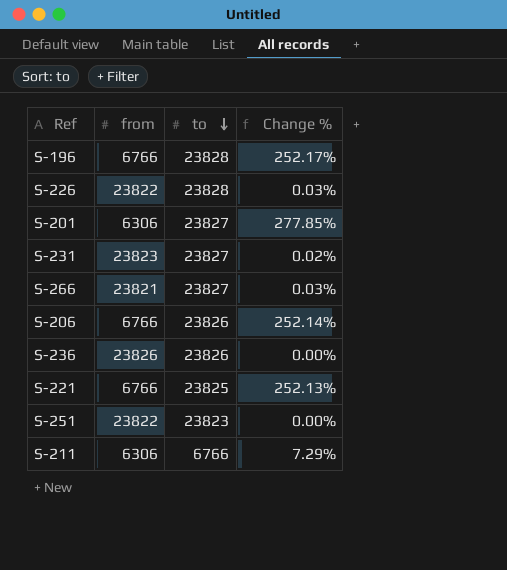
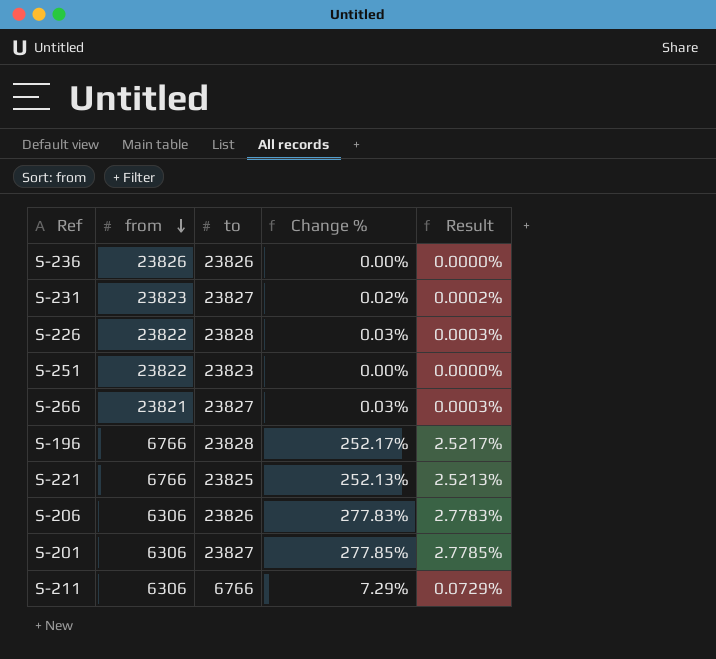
row order: to descending -> from descending
column Result | formula: none -> [Change %] * 0.01
S-206 | from: 6766 -> 6306
S-206 | Change %: 252.14% -> 277.83%

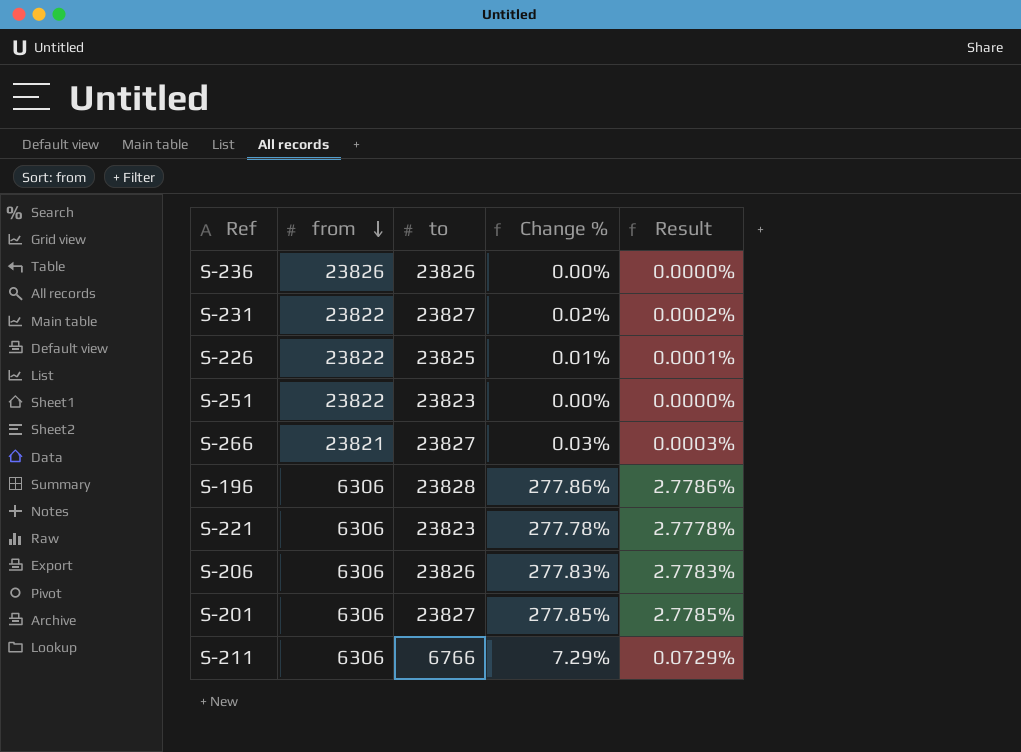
S-231 | from: 23823 -> 23822
S-226 | to: 23828 -> 23825
S-226 | Change %: 0.03% -> 0.01%
S-226 | Result: 0.0003% -> 0.0001%
S-196 | from: 6766 -> 6306
S-196 | Change %: 252.17% -> 277.86%
S-196 | Result: 2.5217% -> 2.7786%
S-221 | from: 6766 -> 6306
S-221 | to: 23825 -> 23823
S-221 | Change %: 252.13% -> 277.78%
S-221 | Result: 2.5213% -> 2.7778%

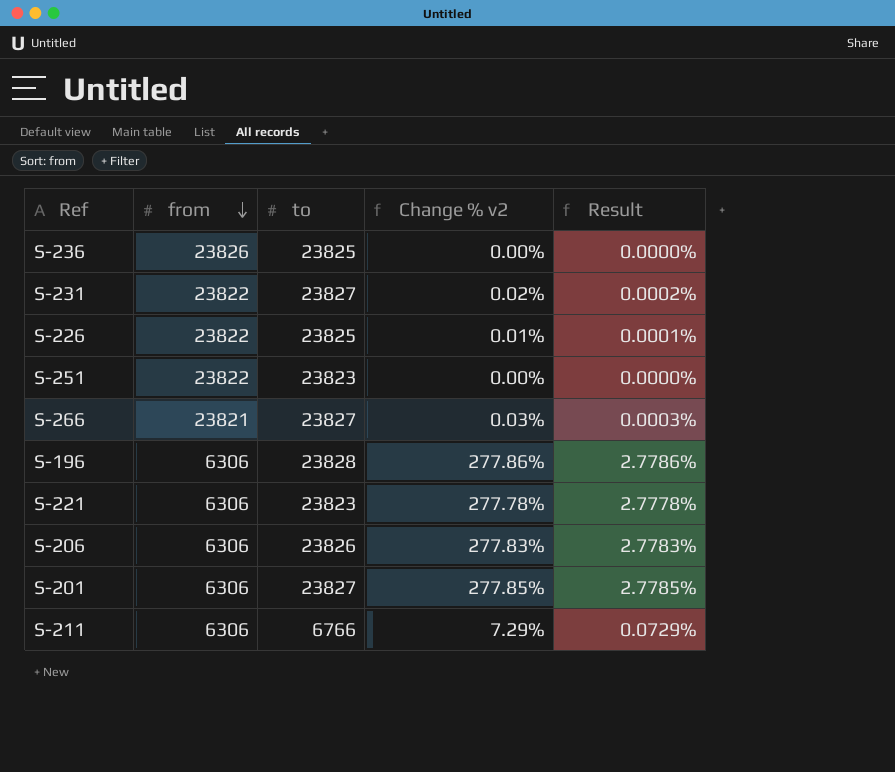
column name: Change % -> Change % v2
S-236 | to: 23826 -> 23825

